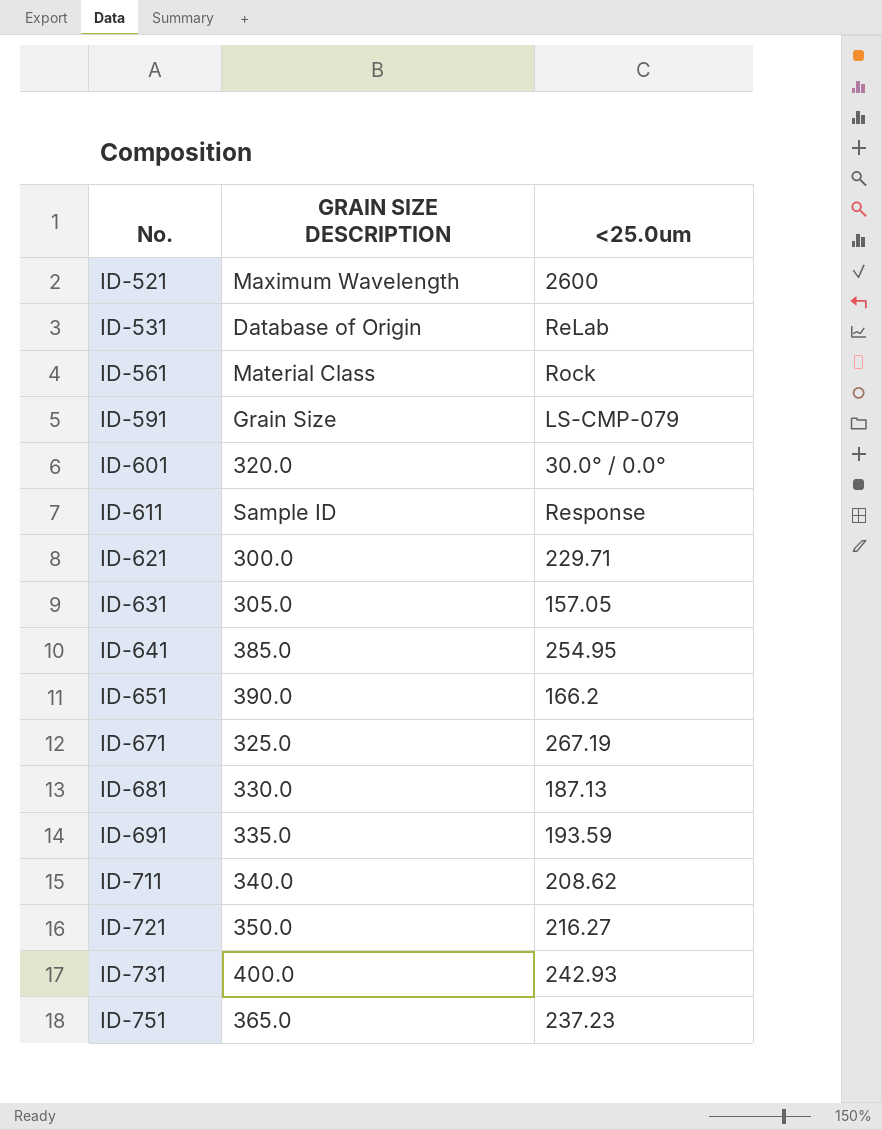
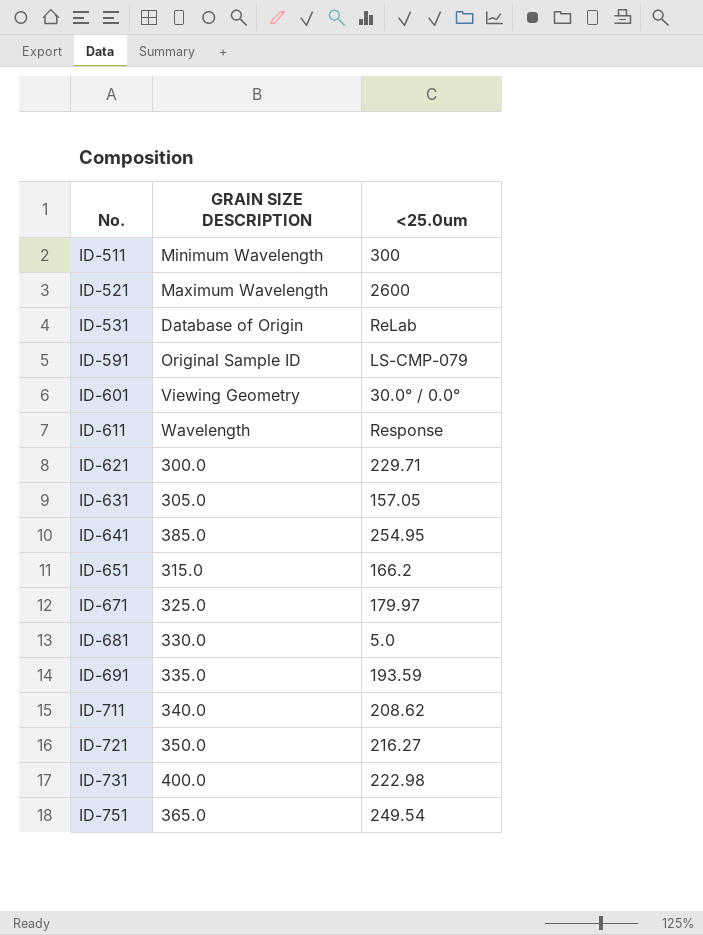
row ID-561: Material Class | Rock -> none
row ID-511: none -> Minimum Wavelength | 300
ID-591 | GRAIN SIZE DESCRIPTION: Grain Size -> Original Sample ID
ID-601 | GRAIN SIZE DESCRIPTION: 320.0 -> Viewing Geometry
ID-611 | GRAIN SIZE DESCRIPTION: Sample ID -> Wavelength
ID-651 | GRAIN SIZE DESCRIPTION: 390.0 -> 315.0
ID-671 | <25.0um: 267.19 -> 179.97
ID-681 | <25.0um: 187.13 -> 5.0
ID-731 | <25.0um: 242.93 -> 222.98
ID-751 | <25.0um: 237.23 -> 249.54

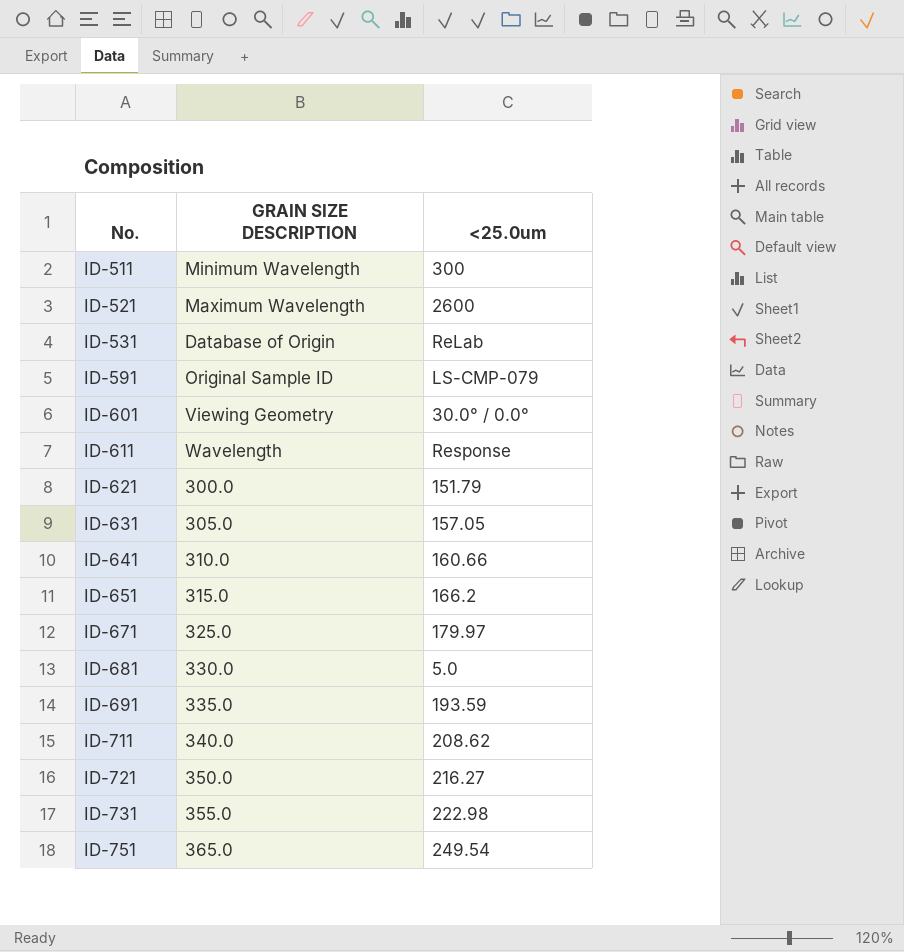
ID-621 | <25.0um: 229.71 -> 151.79
ID-641 | GRAIN SIZE DESCRIPTION: 385.0 -> 310.0
ID-641 | <25.0um: 254.95 -> 160.66
ID-731 | GRAIN SIZE DESCRIPTION: 400.0 -> 355.0

